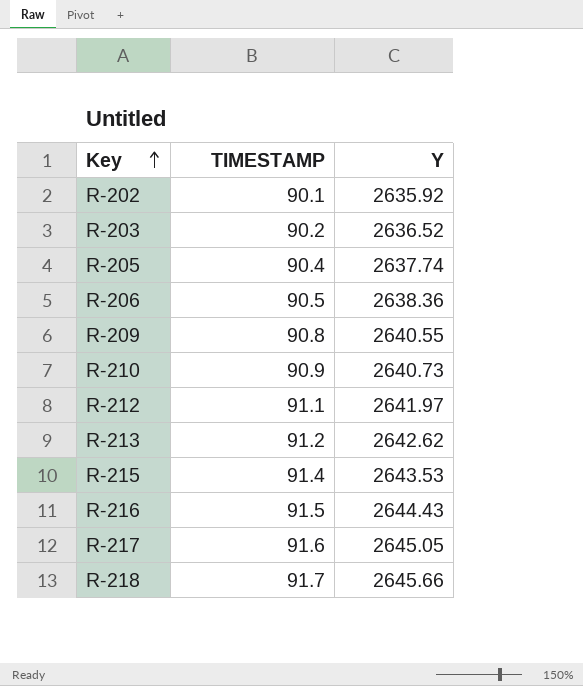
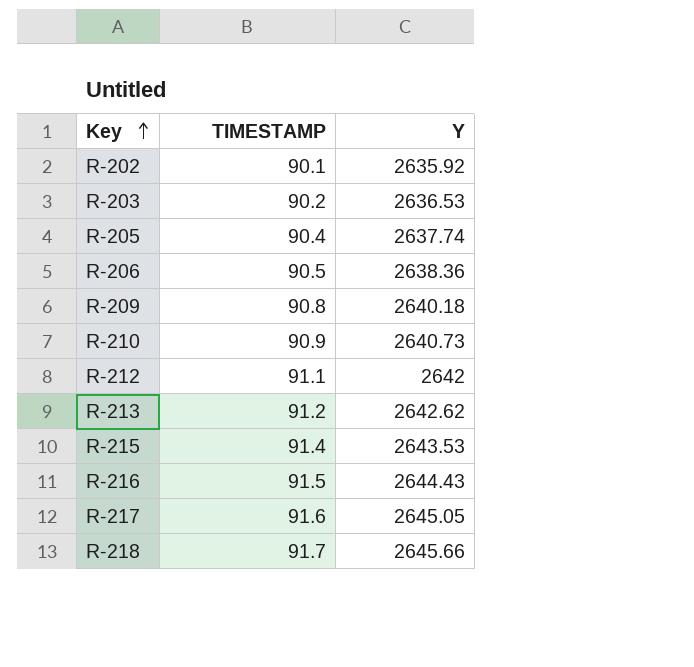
R-203 | Y: 2636.52 -> 2636.53
R-209 | Y: 2640.55 -> 2640.18
R-212 | Y: 2641.97 -> 2642

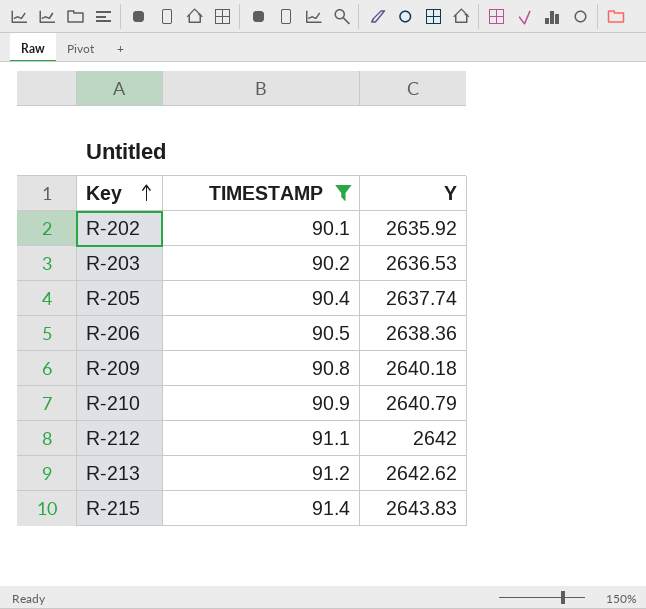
filter: none -> TIMESTAMP <= 91.4
R-210 | Y: 2640.73 -> 2640.79
R-215 | Y: 2643.53 -> 2643.83

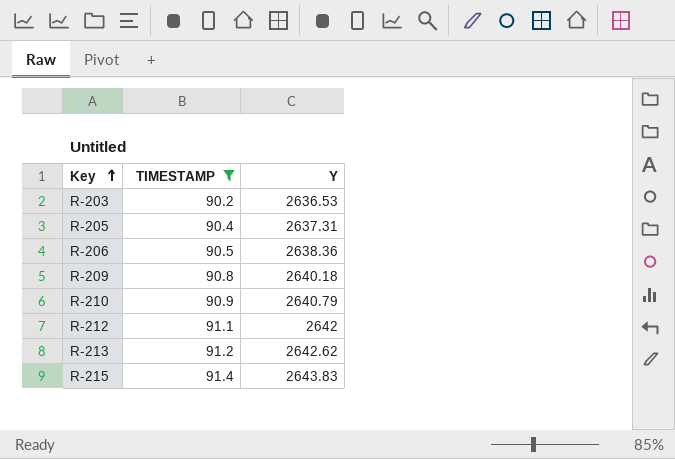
row R-202: 90.1 | 2635.92 -> none
R-205 | Y: 2637.74 -> 2637.31

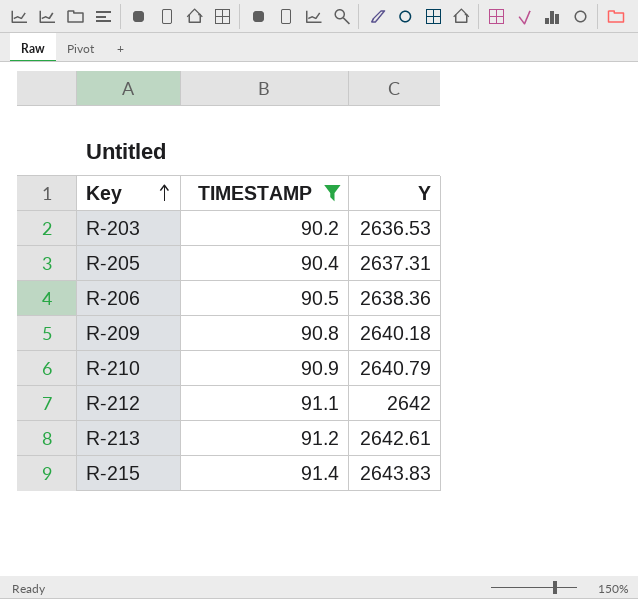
R-213 | Y: 2642.62 -> 2642.61

